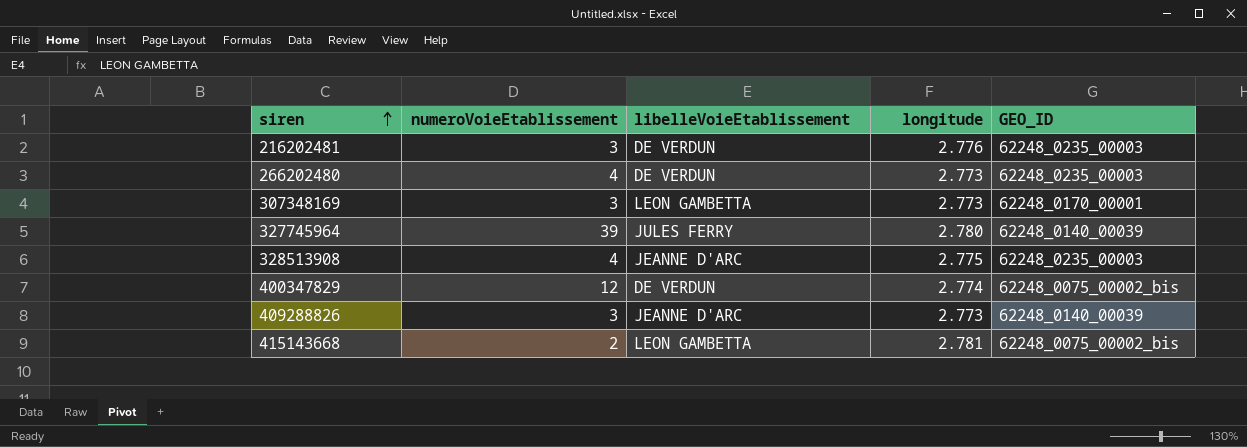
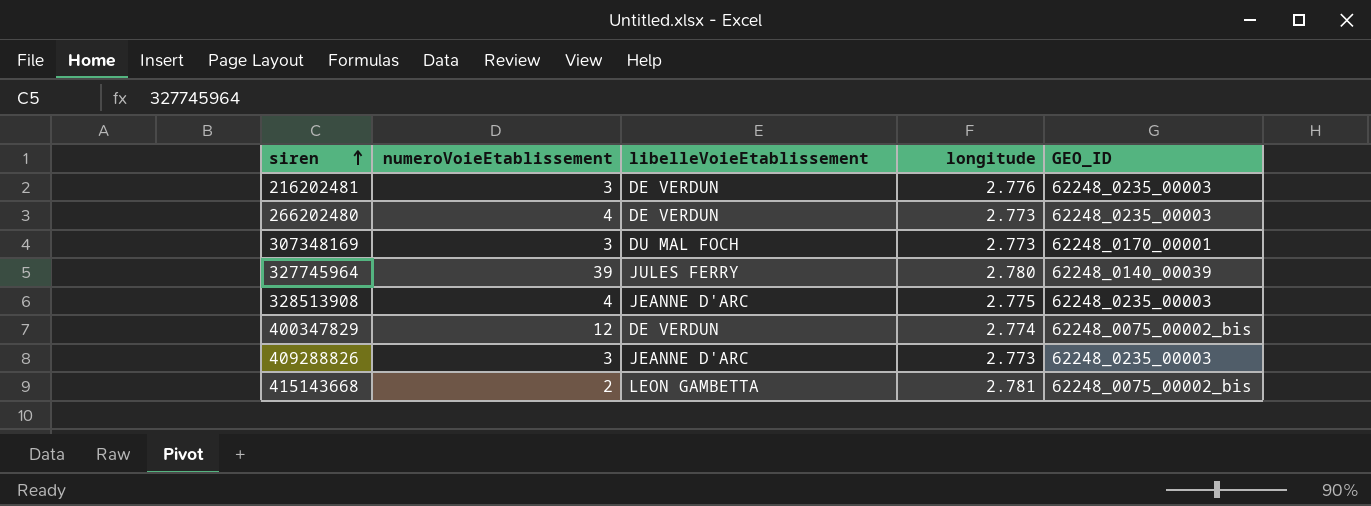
307348169 | libelleVoieEtablissement: LEON GAMBETTA -> DU MAL FOCH
409288826 | GEO_ID: 62248_0140_00039 -> 62248_0235_00003

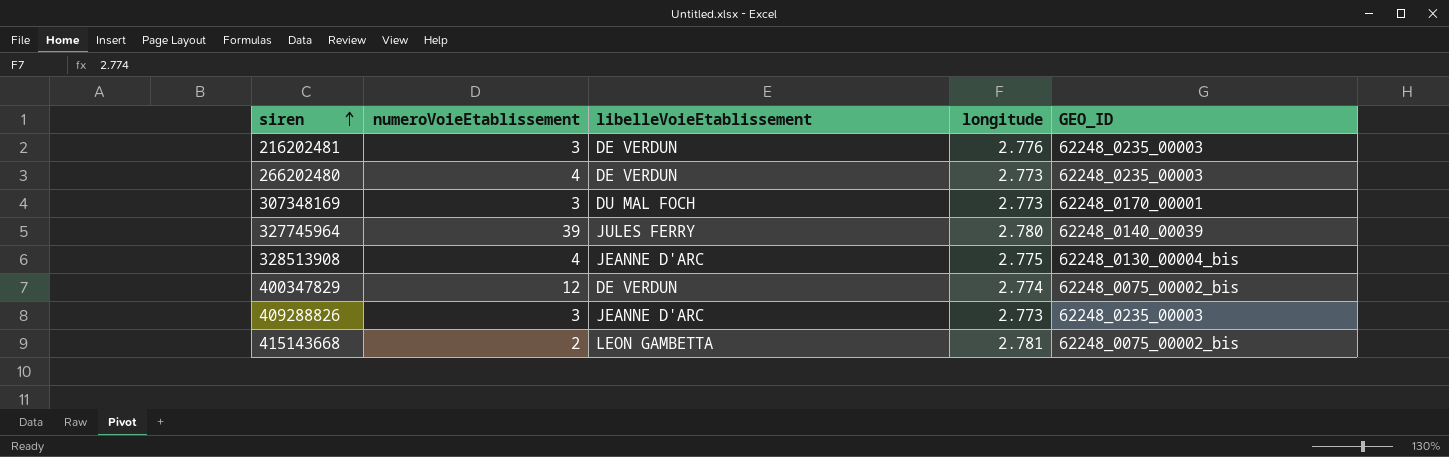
328513908 | GEO_ID: 62248_0235_00003 -> 62248_0130_00004_bis

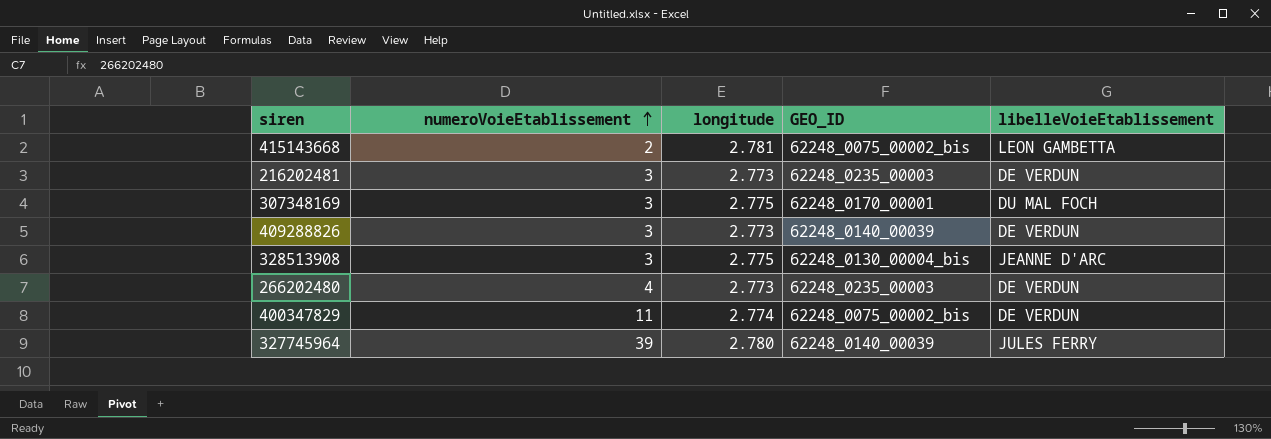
row order: siren ascending -> numeroVoieEtablissement ascending
column libelleVoieEtablissement | position: 3 -> 5
216202481 | longitude: 2.776 -> 2.773
307348169 | longitude: 2.773 -> 2.775
409288826 | GEO_ID: 62248_0235_00003 -> 62248_0140_00039
409288826 | libelleVoieEtablissement: JEANNE D'ARC -> DE VERDUN
328513908 | numeroVoieEtablissement: 4 -> 3
400347829 | numeroVoieEtablissement: 12 -> 11

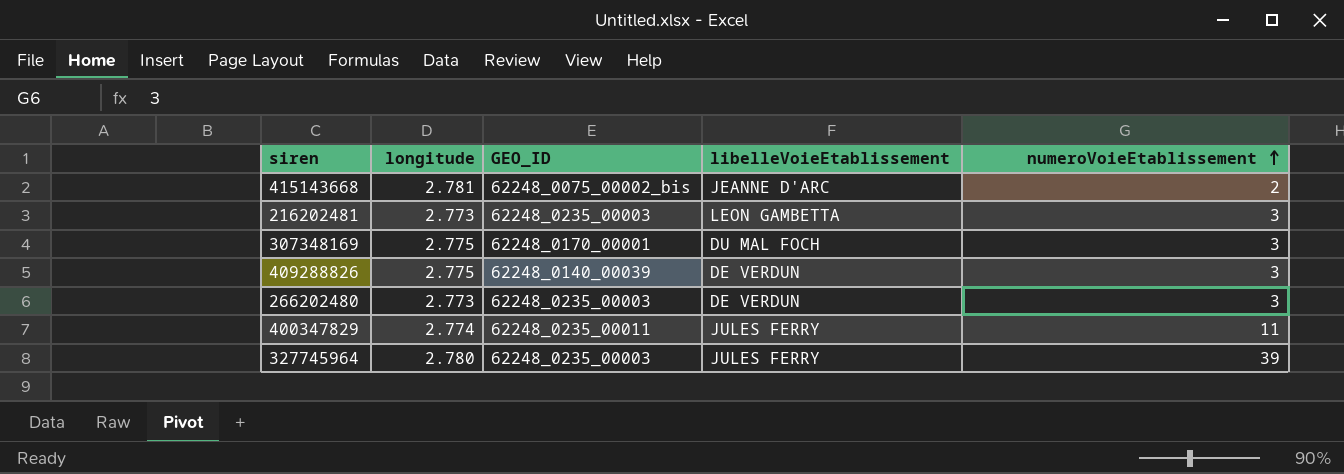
column numeroVoieEtablissement | position: 2 -> 5
row 328513908: 3 | 2.775 | 62248_0130_00004_bis | JEANNE D'ARC -> none
415143668 | libelleVoieEtablissement: LEON GAMBETTA -> JEANNE D'ARC
216202481 | libelleVoieEtablissement: DE VERDUN -> LEON GAMBETTA
409288826 | longitude: 2.773 -> 2.775
266202480 | numeroVoieEtablissement: 4 -> 3
400347829 | GEO_ID: 62248_0075_00002_bis -> 62248_0235_00011
400347829 | libelleVoieEtablissement: DE VERDUN -> JULES FERRY
327745964 | GEO_ID: 62248_0140_00039 -> 62248_0235_00003

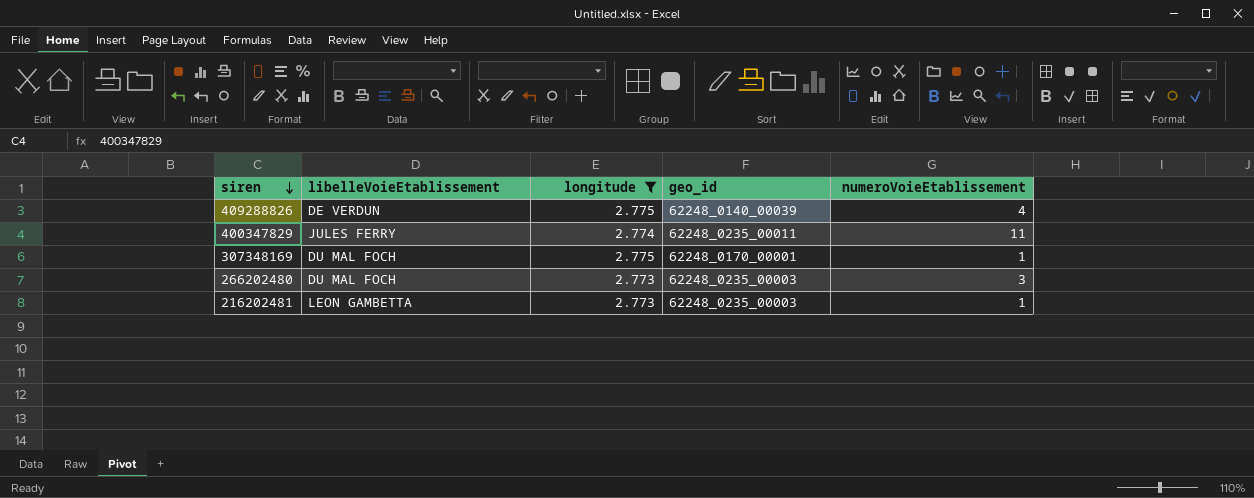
filter: none -> longitude <= 2.775
row order: numeroVoieEtablissement ascending -> siren descending
column libelleVoieEtablissement | position: 4 -> 2
column name: GEO_ID -> geo_id
409288826 | numeroVoieEtablissement: 3 -> 4
307348169 | numeroVoieEtablissement: 3 -> 1
266202480 | libelleVoieEtablissement: DE VERDUN -> DU MAL FOCH
216202481 | numeroVoieEtablissement: 3 -> 1

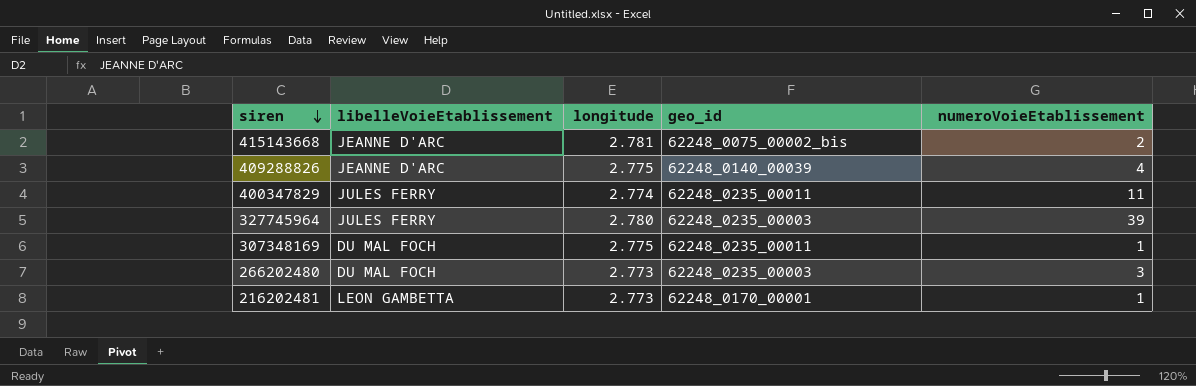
filter: longitude <= 2.775 -> none
409288826 | libelleVoieEtablissement: DE VERDUN -> JEANNE D'ARC
307348169 | geo_id: 62248_0170_00001 -> 62248_0235_00011
216202481 | geo_id: 62248_0235_00003 -> 62248_0170_00001

